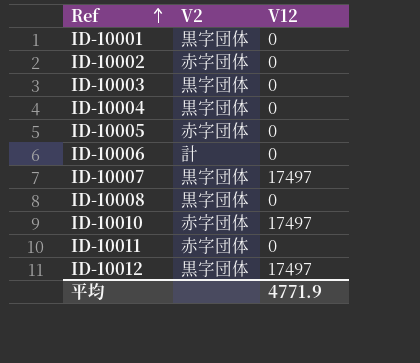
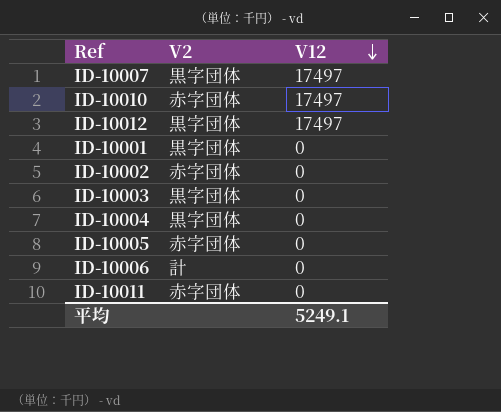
row order: Ref ascending -> V12 descending
row ID-10008: 黒字団体 | 0 -> none
平均 | V12: 4771.9 -> 5249.1

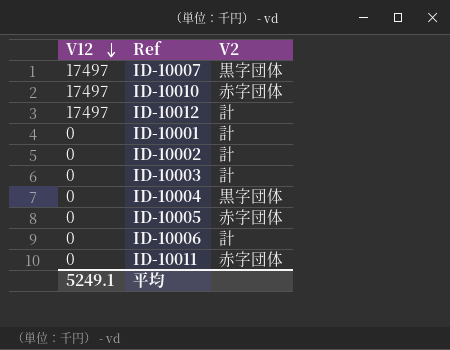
column V12 | position: 3 -> 1
ID-10012 | V2: 黒字団体 -> 計
ID-10001 | V2: 黒字団体 -> 計
ID-10002 | V2: 赤字団体 -> 計
ID-10003 | V2: 黒字団体 -> 計

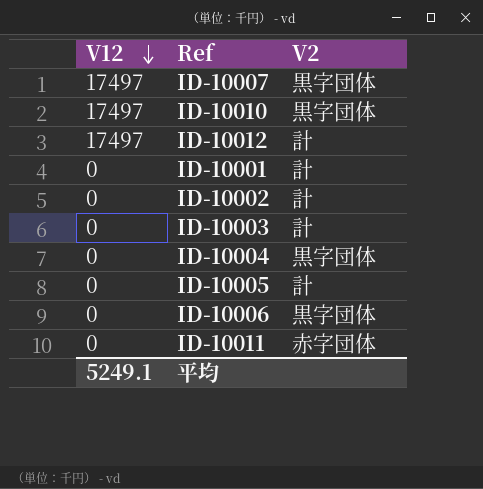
ID-10010 | V2: 赤字団体 -> 黒字団体
ID-10005 | V2: 赤字団体 -> 計
ID-10006 | V2: 計 -> 黒字団体

